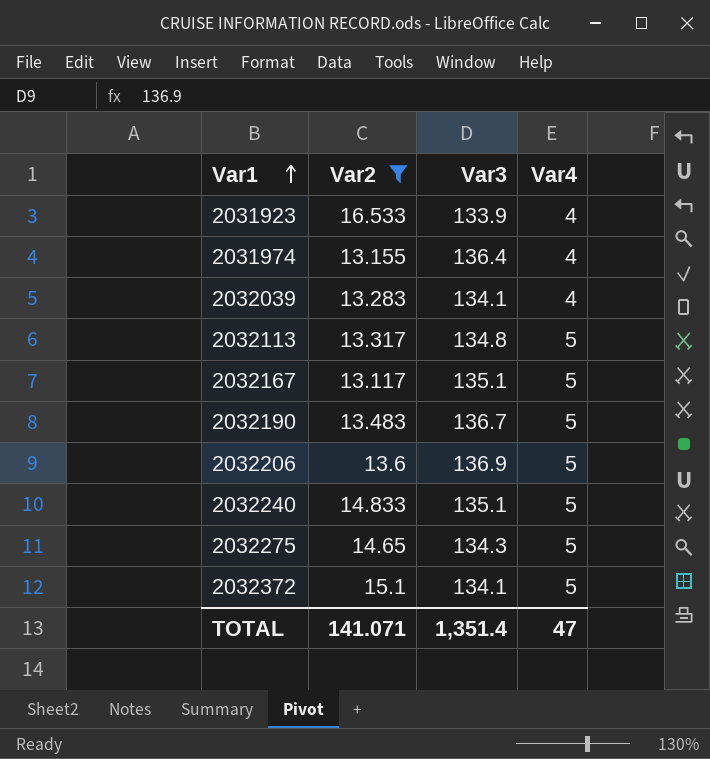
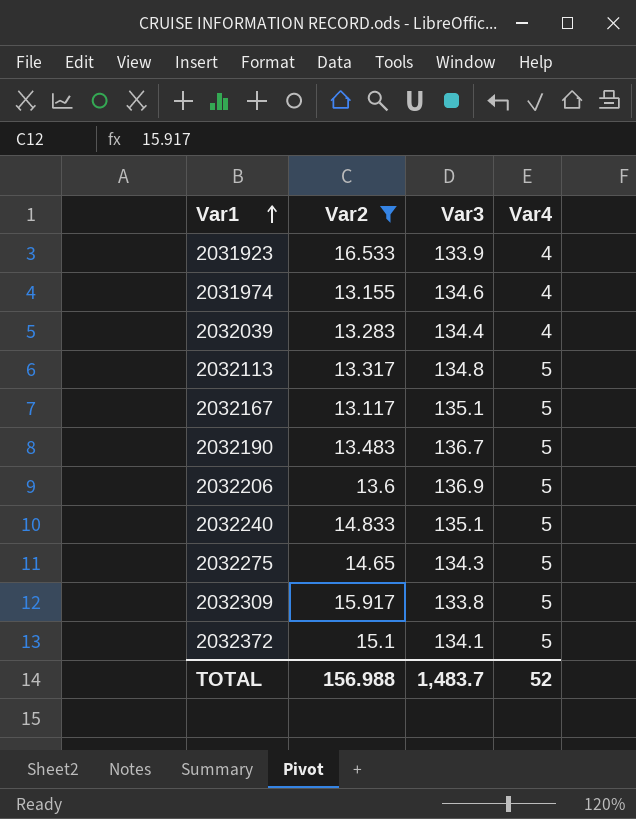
2031974 | Var3: 136.4 -> 134.6
2032039 | Var3: 134.1 -> 134.4
row 2032309: none -> 15.917 | 133.8 | 5
TOTAL | Var2: 141.071 -> 156.988
TOTAL | Var3: 1,351.4 -> 1,483.7
TOTAL | Var4: 47 -> 52

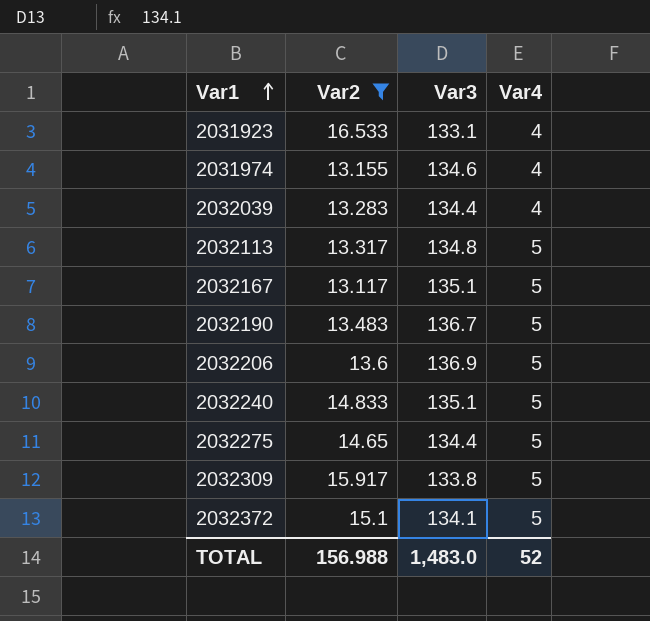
2031923 | Var3: 133.9 -> 133.1
2032275 | Var3: 134.3 -> 134.4
TOTAL | Var3: 1,483.7 -> 1,483.0

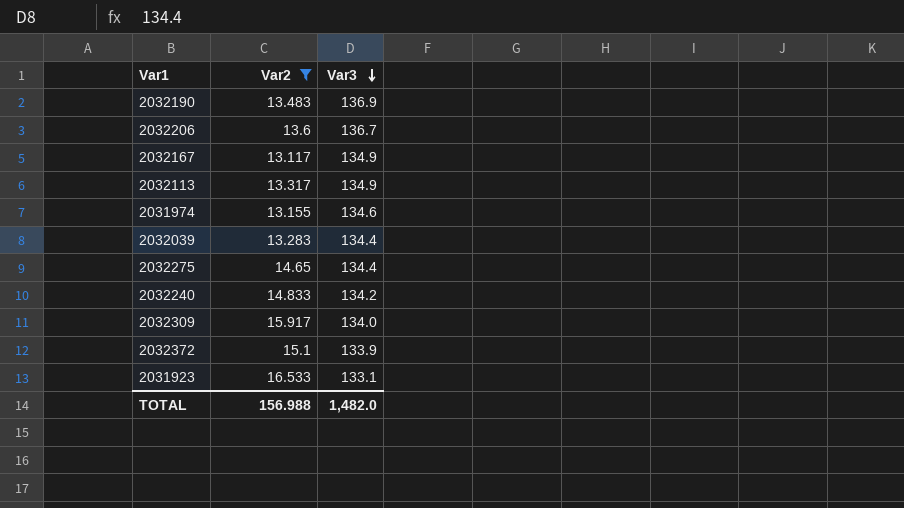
row order: Var1 ascending -> Var3 descending
column Var4 | position: 4 -> none
2032190 | Var3: 136.7 -> 136.9
2032206 | Var3: 136.9 -> 136.7
2032167 | Var3: 135.1 -> 134.9
2032113 | Var3: 134.8 -> 134.9
2032240 | Var3: 135.1 -> 134.2
2032309 | Var3: 133.8 -> 134.0
2032372 | Var3: 134.1 -> 133.9
TOTAL | Var3: 1,483.0 -> 1,482.0

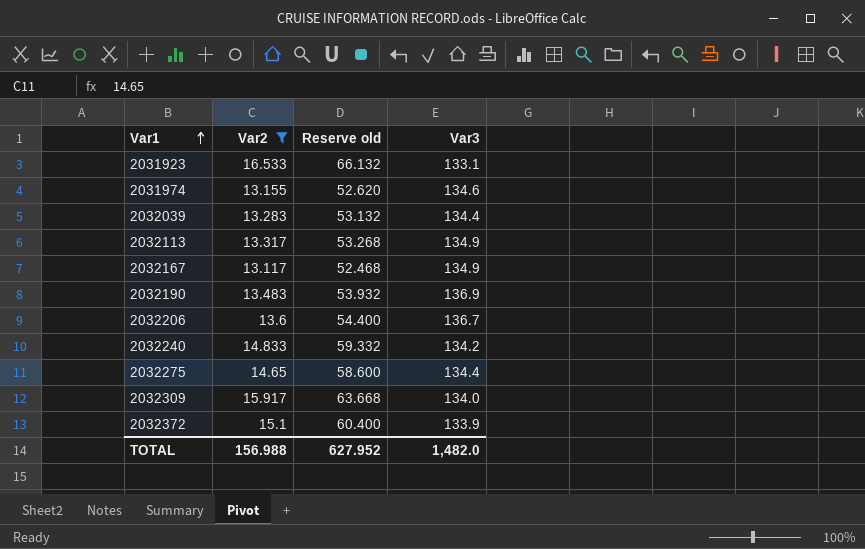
row order: Var3 descending -> Var1 ascending
column Reserve old | formula: none -> [Var2] * 4

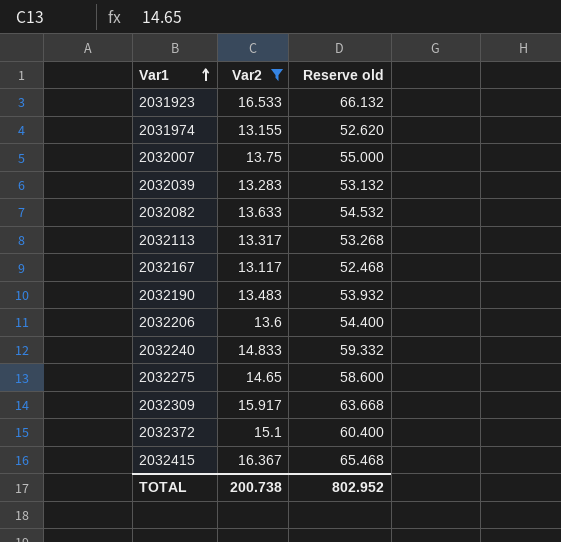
column Var3 | position: 4 -> none
row 2032007: none -> 13.75 | 55.000
row 2032082: none -> 13.633 | 54.532
row 2032415: none -> 16.367 | 65.468
TOTAL | Var2: 156.988 -> 200.738
TOTAL | Reserve old: 627.952 -> 802.952

